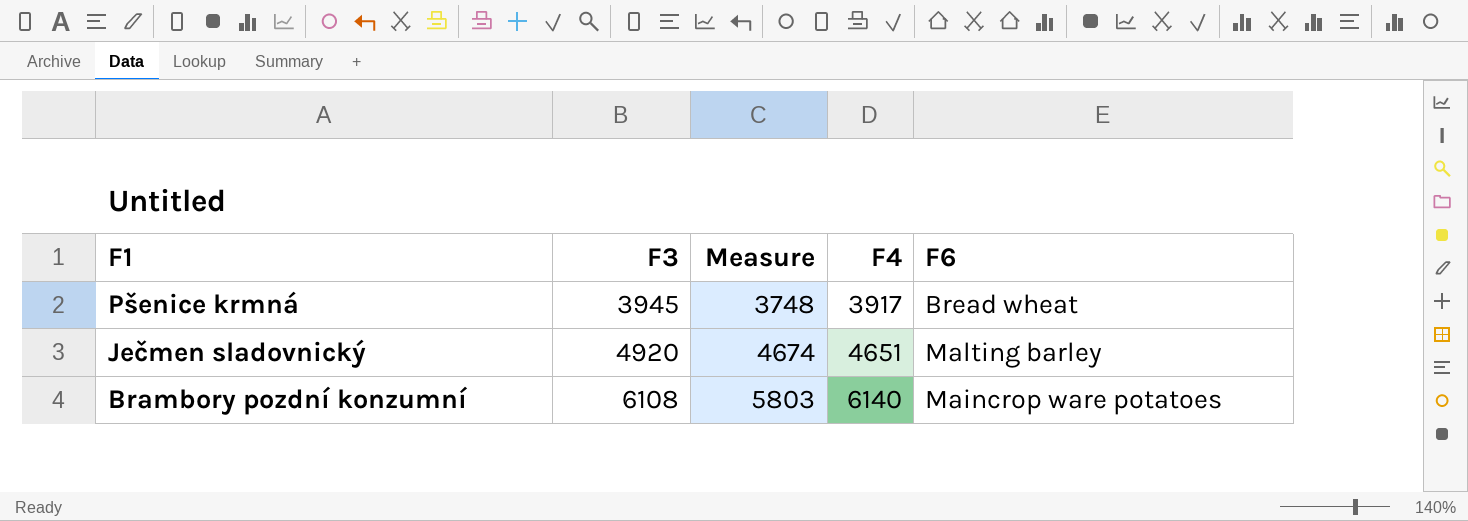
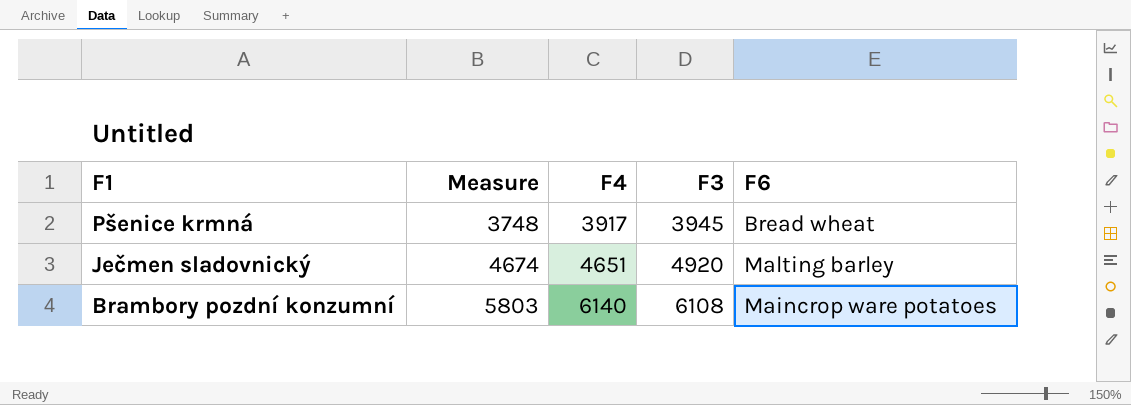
column F3 | position: 2 -> 4

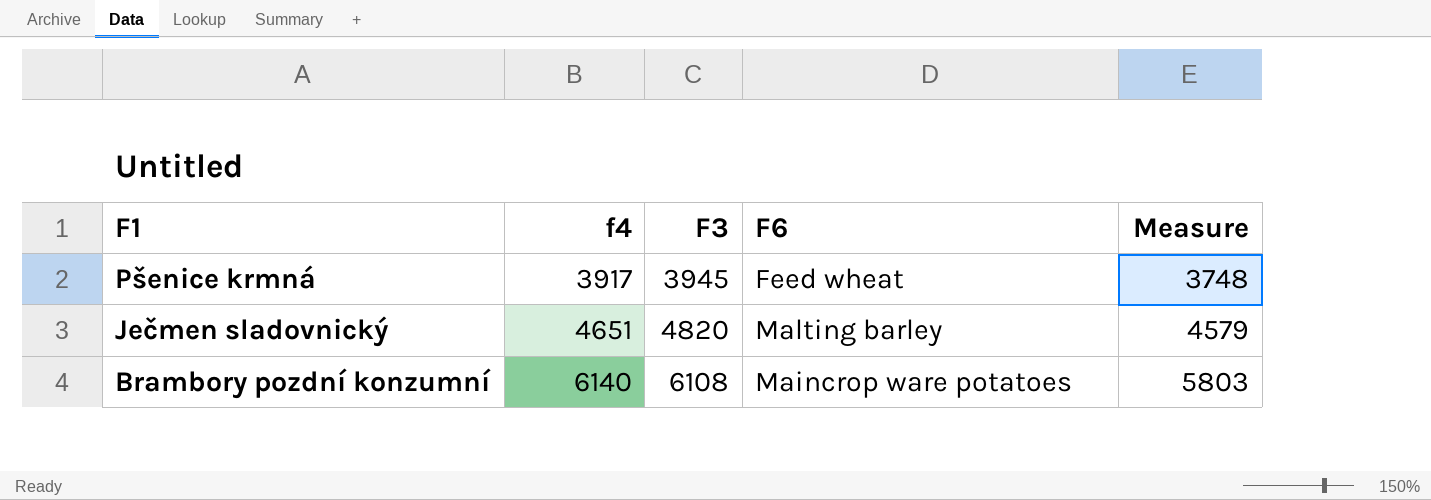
column name: F4 -> f4
column Measure | position: 2 -> 5
Pšenice krmná | F6: Bread wheat -> Feed wheat
Ječmen sladovnický | F3: 4920 -> 4820
Ječmen sladovnický | Measure: 4674 -> 4579

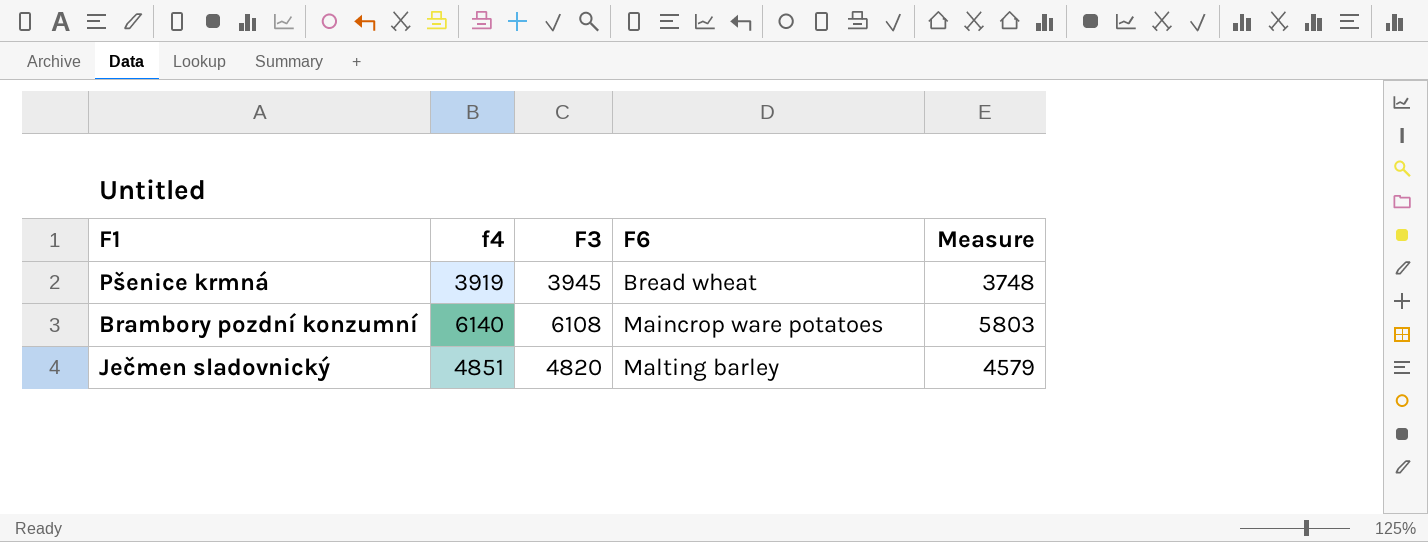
row order: F1 descending -> F6 ascending
Pšenice krmná | f4: 3917 -> 3919
Pšenice krmná | F6: Feed wheat -> Bread wheat
Ječmen sladovnický | f4: 4651 -> 4851

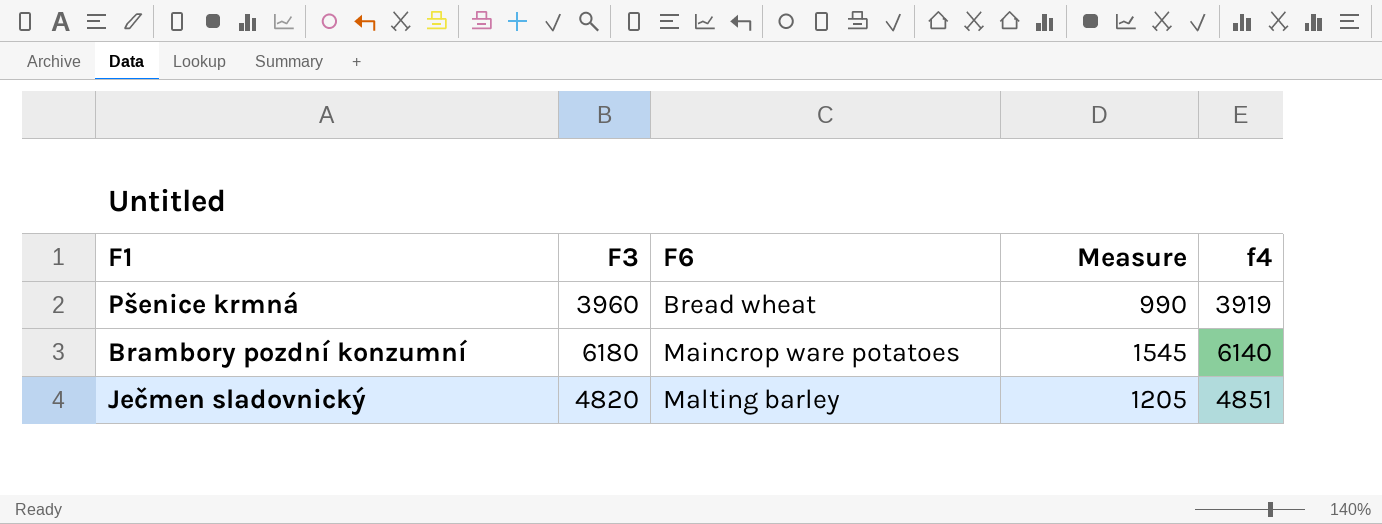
column Measure | formula: [F3] * 0.95 -> [F3] * 0.25
column f4 | position: 2 -> 5
Pšenice krmná | F3: 3945 -> 3960
Brambory pozdní konzumní | F3: 6108 -> 6180

